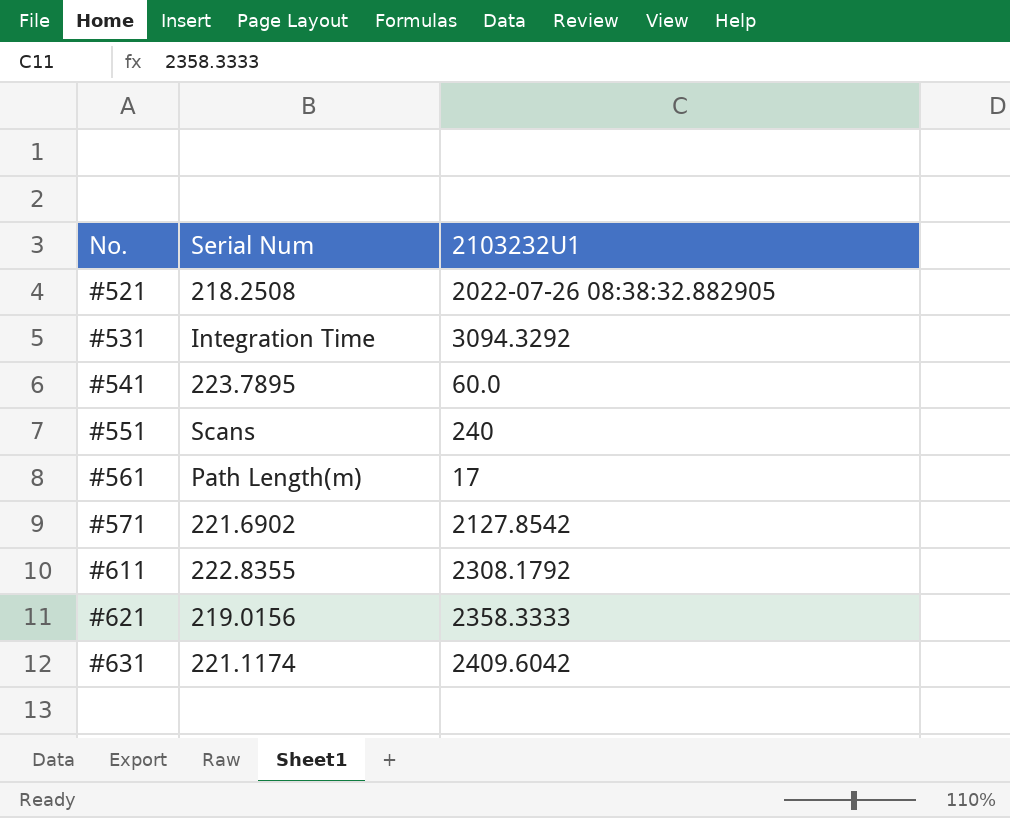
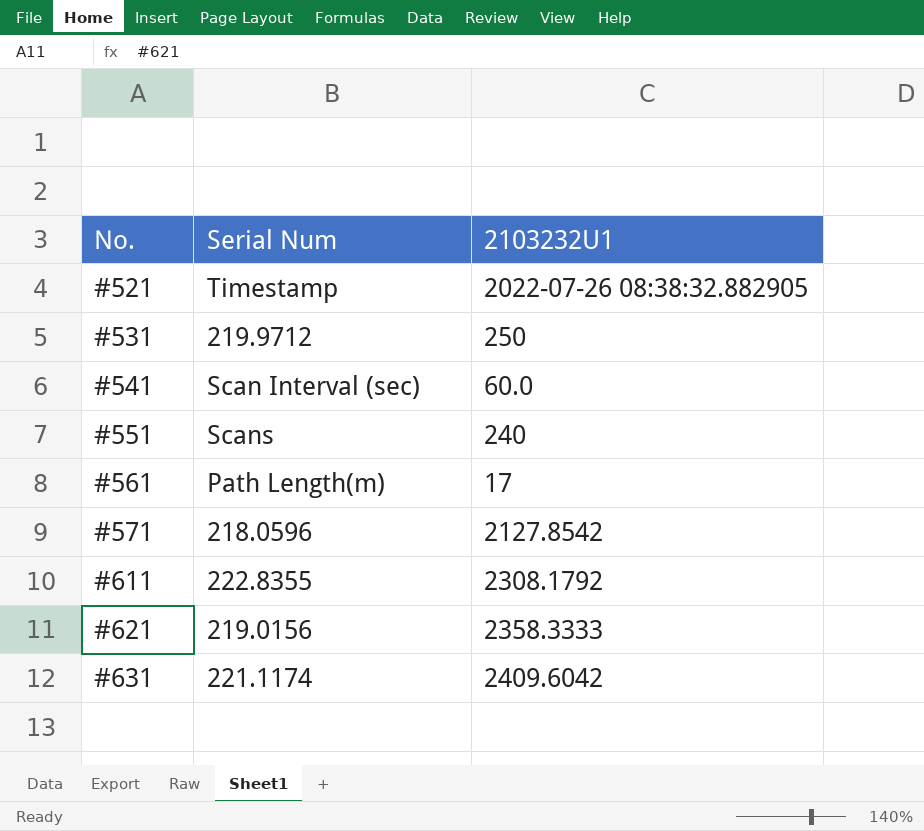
#521 | Serial Num: 218.2508 -> Timestamp
#531 | Serial Num: Integration Time -> 219.9712
#531 | 2103232U1: 3094.3292 -> 250
#541 | Serial Num: 223.7895 -> Scan Interval (sec)
#571 | Serial Num: 221.6902 -> 218.0596

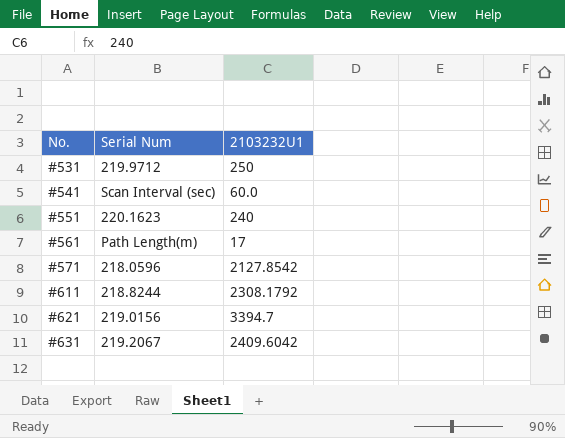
row #521: Timestamp | 2022-07-26 08:38:32.882905 -> none
#551 | Serial Num: Scans -> 220.1623
#611 | Serial Num: 222.8355 -> 218.8244
#621 | 2103232U1: 2358.3333 -> 3394.7
#631 | Serial Num: 221.1174 -> 219.2067

